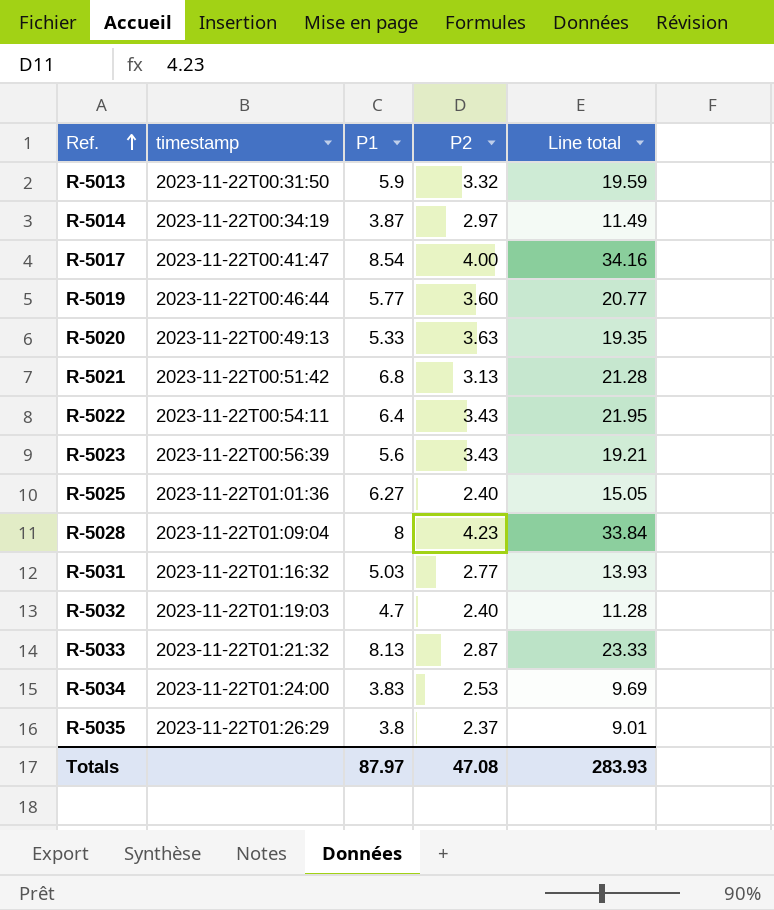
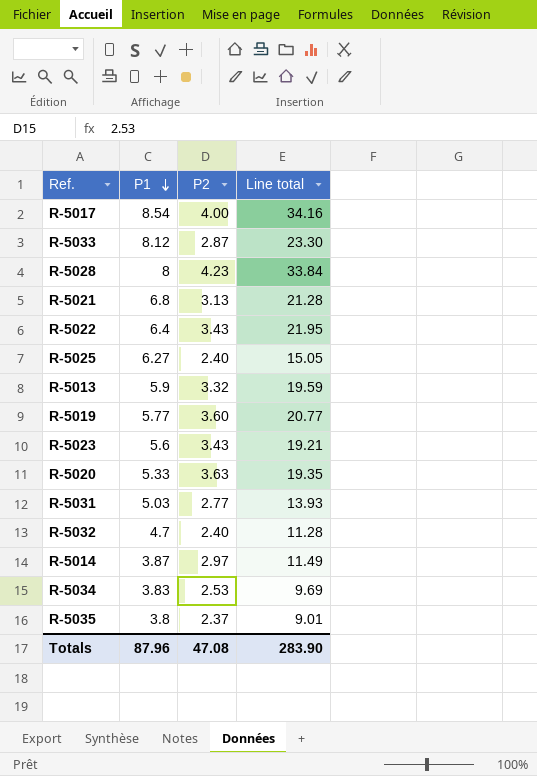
row order: Ref. ascending -> P1 descending
column timestamp | position: 2 -> none
R-5033 | P1: 8.13 -> 8.12
R-5033 | Line total: 23.33 -> 23.30
Totals | P1: 87.97 -> 87.96
Totals | Line total: 283.93 -> 283.90

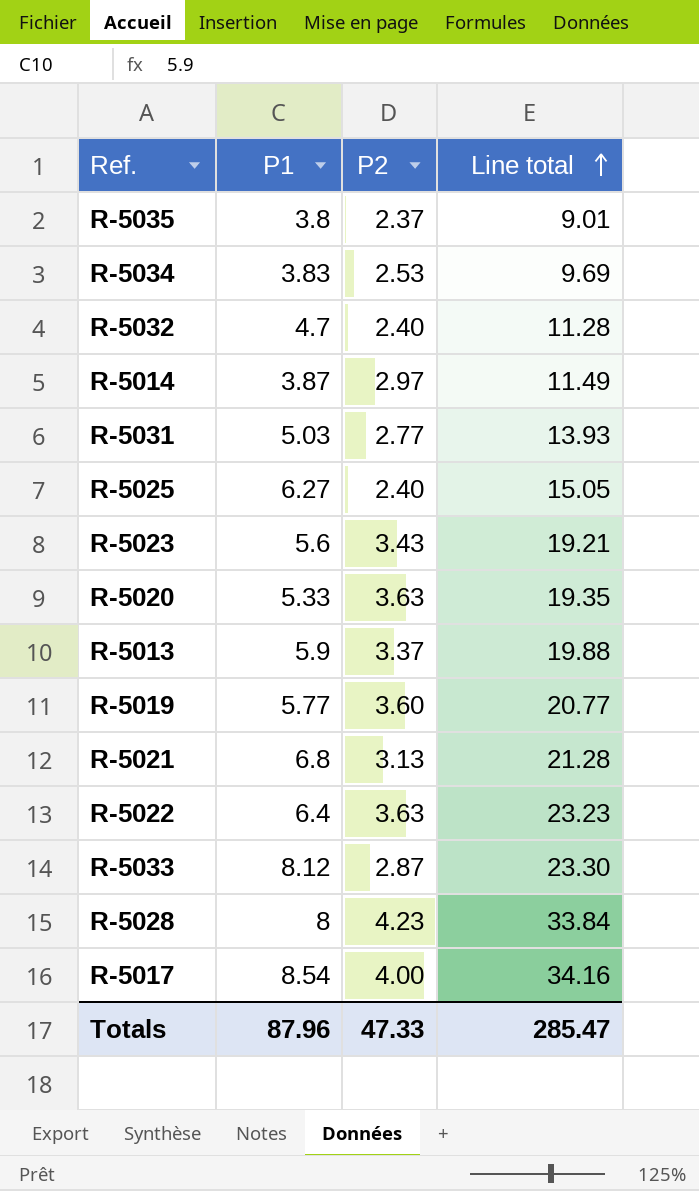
row order: P1 descending -> Line total ascending
R-5013 | P2: 3.32 -> 3.37
R-5013 | Line total: 19.59 -> 19.88
R-5022 | P2: 3.43 -> 3.63
R-5022 | Line total: 21.95 -> 23.23
Totals | P2: 47.08 -> 47.33
Totals | Line total: 283.90 -> 285.47

